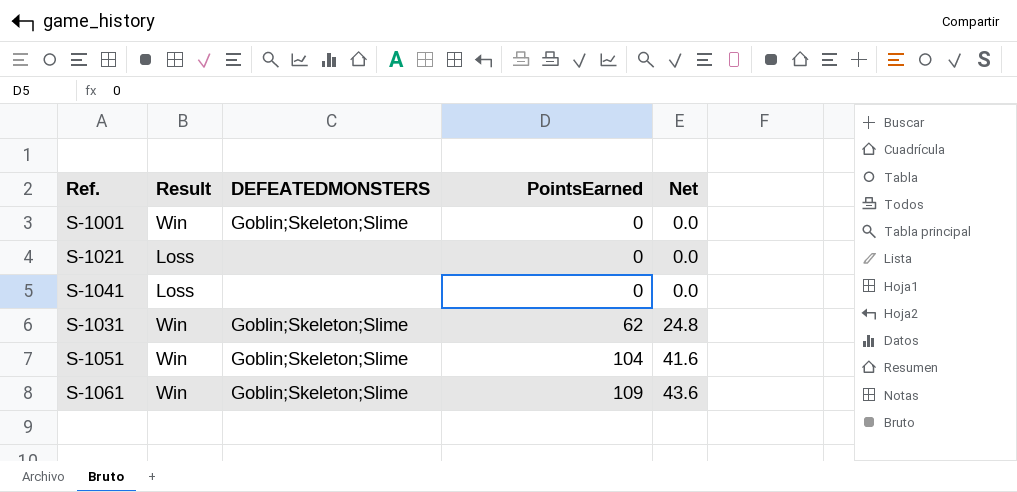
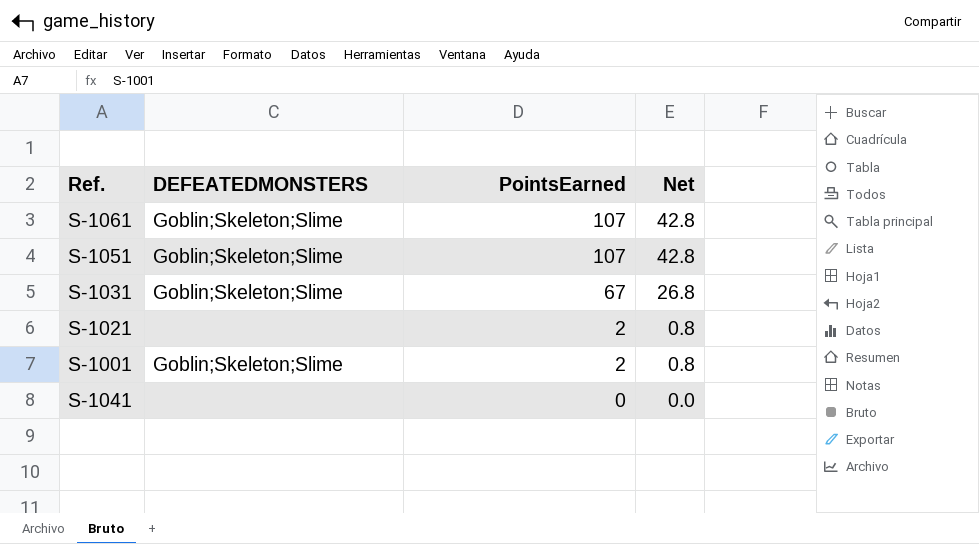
row order: PointsEarned ascending -> PointsEarned descending
column Result | position: 2 -> none
S-1061 | PointsEarned: 109 -> 107
S-1061 | Net: 43.6 -> 42.8
S-1051 | PointsEarned: 104 -> 107
S-1051 | Net: 41.6 -> 42.8
S-1031 | PointsEarned: 62 -> 67
S-1031 | Net: 24.8 -> 26.8
S-1021 | PointsEarned: 0 -> 2
S-1021 | Net: 0.0 -> 0.8
S-1001 | PointsEarned: 0 -> 2
S-1001 | Net: 0.0 -> 0.8

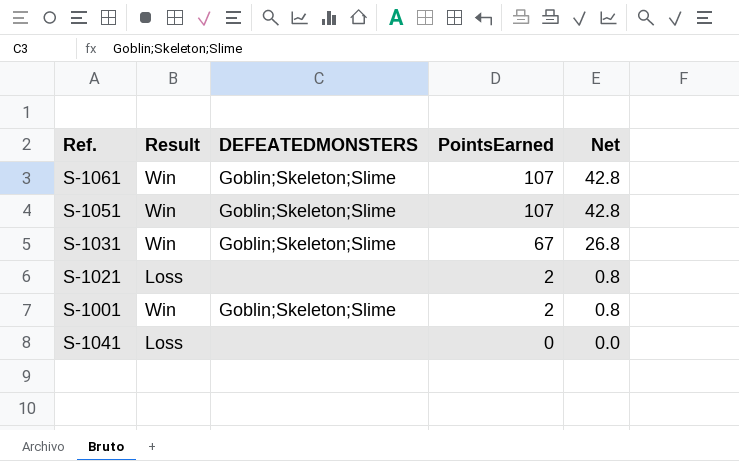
column Result | position: none -> 2

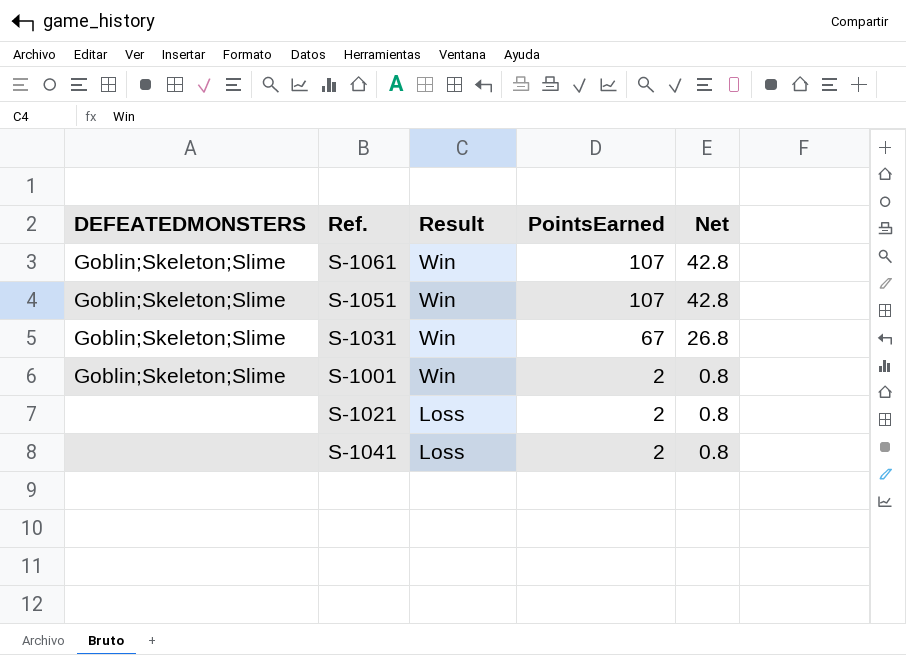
row order: PointsEarned descending -> Result descending
column DEFEATEDMONSTERS | position: 3 -> 1
S-1041 | PointsEarned: 0 -> 2
S-1041 | Net: 0.0 -> 0.8

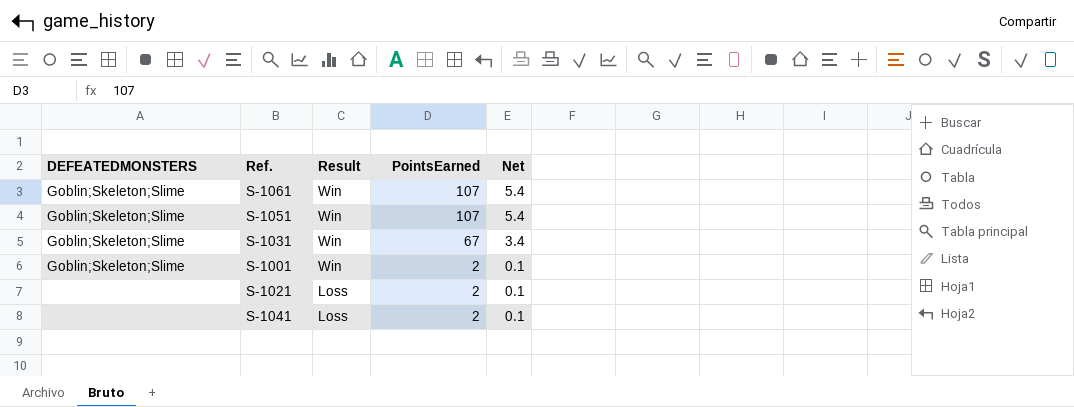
column Net | formula: [PointsEarned] * 0.4 -> [PointsEarned] * 0.05

